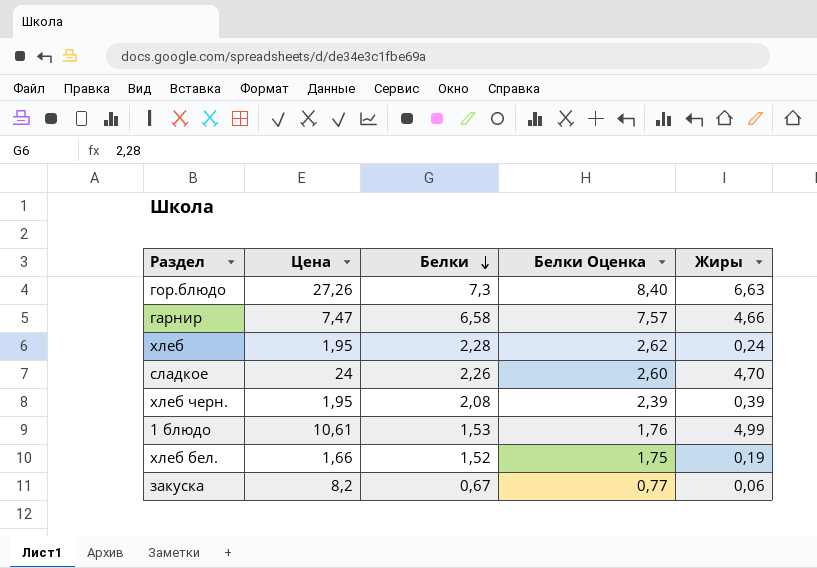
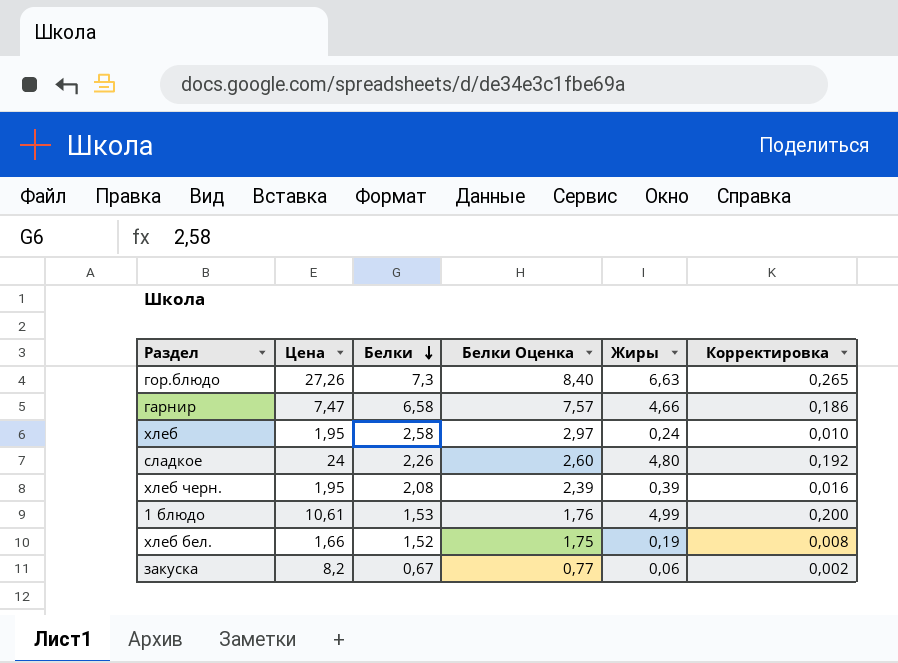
column Корректировка | formula: none -> [Жиры] * 0,04
хлеб | Белки: 2,28 -> 2,58
хлеб | Белки Оценка: 2,62 -> 2,97
сладкое | Жиры: 4,70 -> 4,80

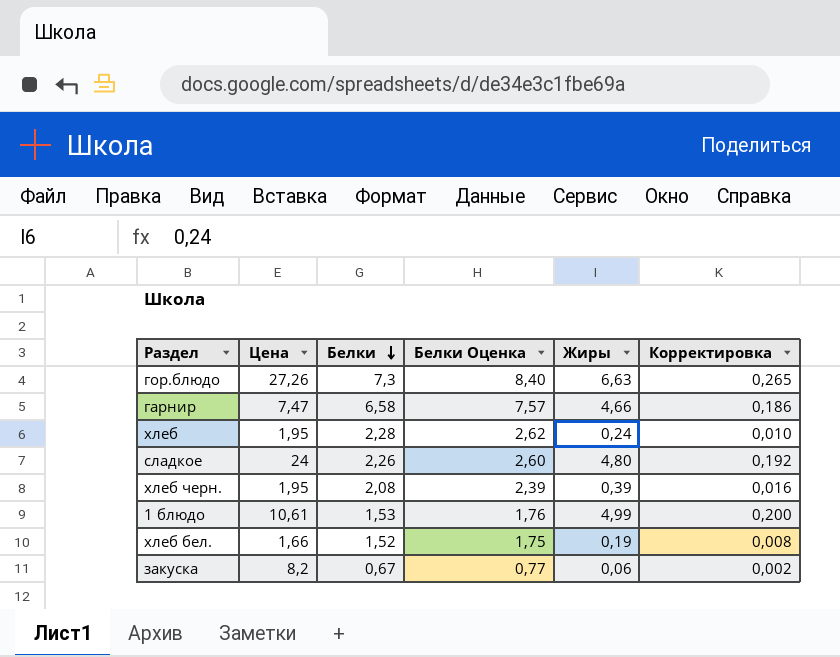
хлеб | Белки: 2,58 -> 2,28
хлеб | Белки Оценка: 2,97 -> 2,62

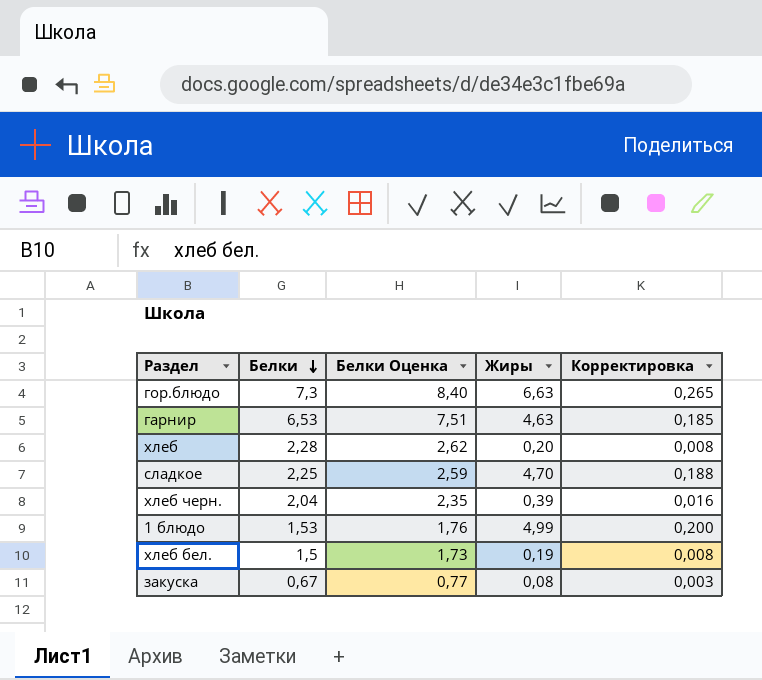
column Цена | position: 2 -> none
гарнир | Белки: 6,58 -> 6,53
гарнир | Белки Оценка: 7,57 -> 7,51
гарнир | Жиры: 4,66 -> 4,63
гарнир | Корректировка: 0,186 -> 0,185
хлеб | Жиры: 0,24 -> 0,20
хлеб | Корректировка: 0,010 -> 0,008
сладкое | Белки: 2,26 -> 2,25
сладкое | Белки Оценка: 2,60 -> 2,59
сладкое | Жиры: 4,80 -> 4,70
сладкое | Корректировка: 0,192 -> 0,188
хлеб черн. | Белки: 2,08 -> 2,04
хлеб черн. | Белки Оценка: 2,39 -> 2,35
хлеб бел. | Белки: 1,52 -> 1,5
хлеб бел. | Белки Оценка: 1,75 -> 1,73
закуска | Жиры: 0,06 -> 0,08
закуска | Корректировка: 0,002 -> 0,003

